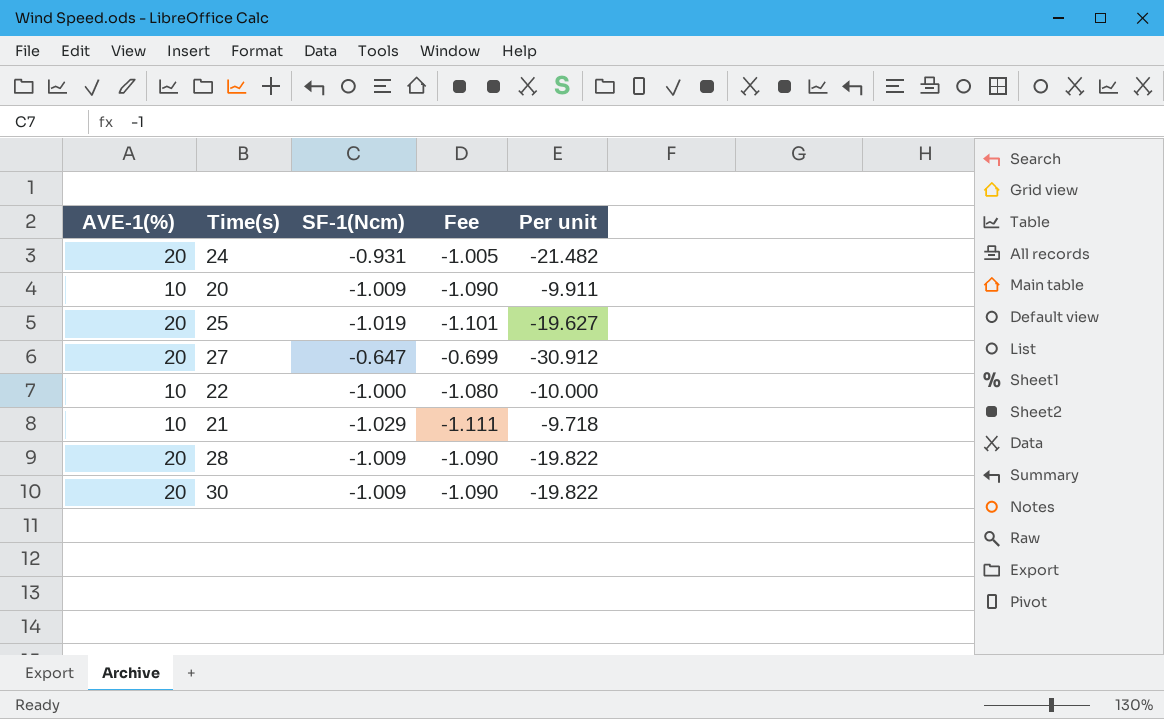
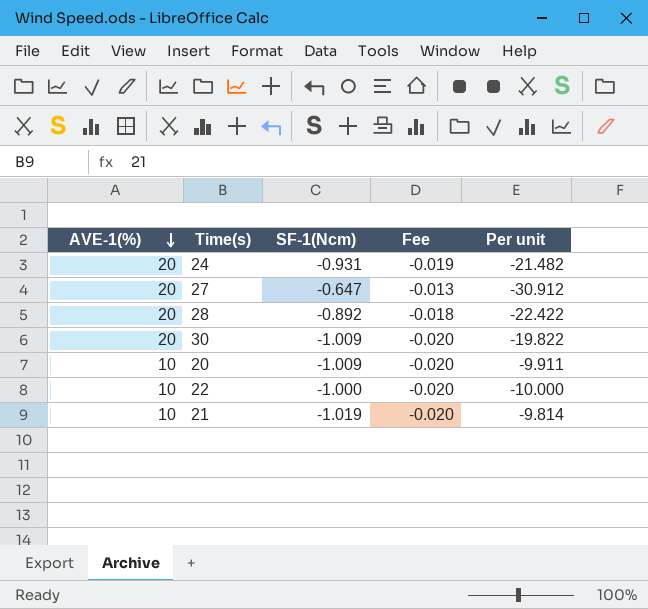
row order: none -> AVE-1(%) descending
column Fee | formula: [SF-1(Ncm)] * 1.08 -> [SF-1(Ncm)] * 0.02
row 25: 20 | -1.019 | -1.101 | -19.627 -> none
28 | SF-1(Ncm): -1.009 -> -0.892
28 | Per unit: -19.822 -> -22.422
21 | SF-1(Ncm): -1.029 -> -1.019
21 | Per unit: -9.718 -> -9.814

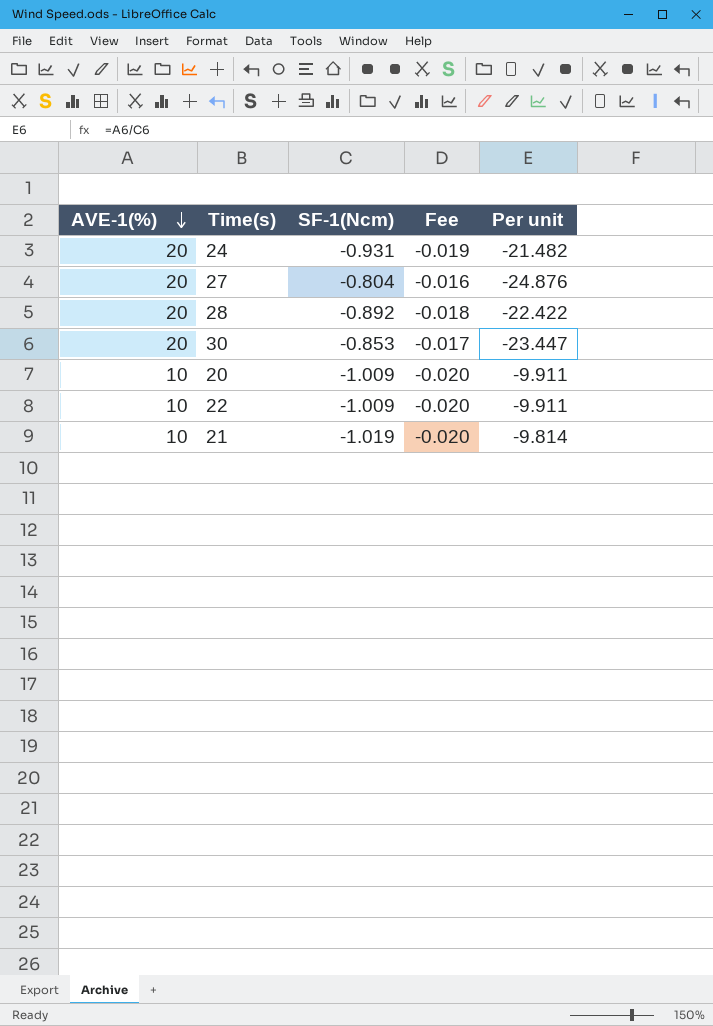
27 | SF-1(Ncm): -0.647 -> -0.804
27 | Fee: -0.013 -> -0.016
27 | Per unit: -30.912 -> -24.876
30 | SF-1(Ncm): -1.009 -> -0.853
30 | Fee: -0.020 -> -0.017
30 | Per unit: -19.822 -> -23.447
22 | SF-1(Ncm): -1.000 -> -1.009
22 | Per unit: -10.000 -> -9.911

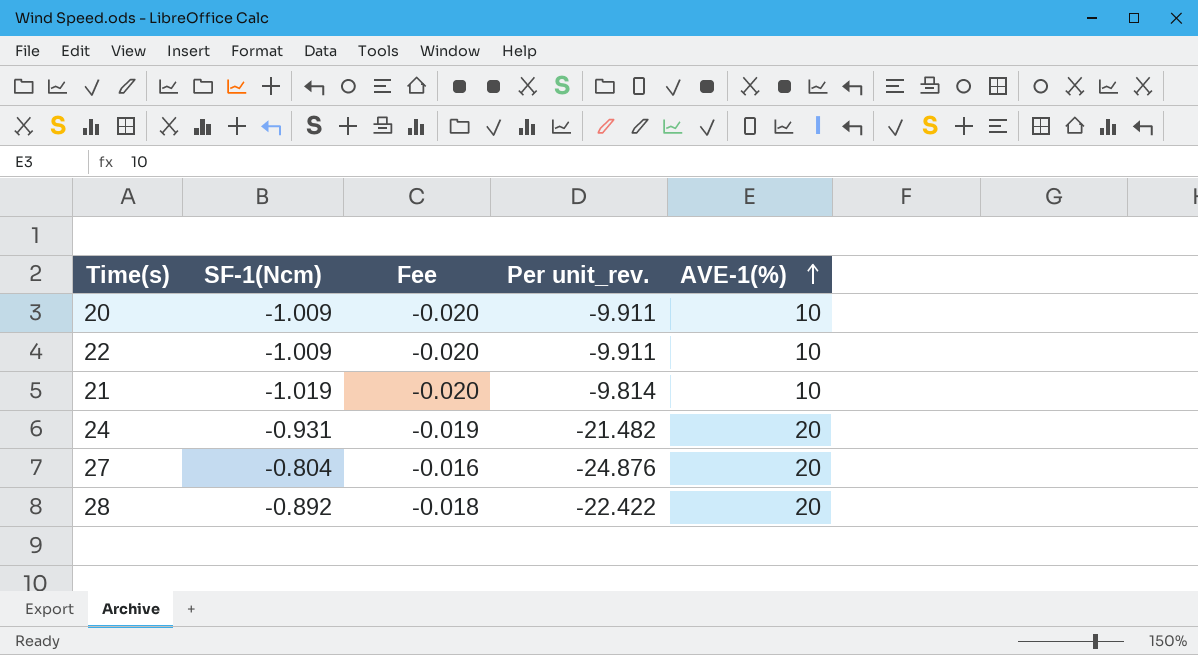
row order: AVE-1(%) descending -> AVE-1(%) ascending
column name: Per unit -> Per unit_rev.
column AVE-1(%) | position: 1 -> 5
row 30: 20 | -0.853 | -0.017 | -23.447 -> none

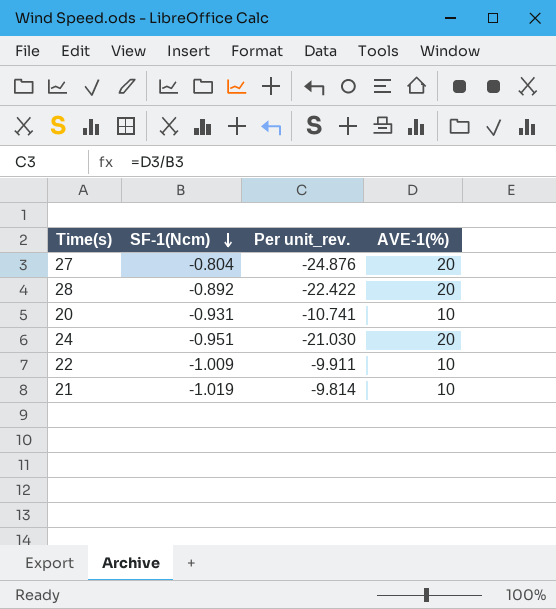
row order: AVE-1(%) ascending -> SF-1(Ncm) descending
column Fee | formula: [SF-1(Ncm)] * 0.02 -> none
20 | SF-1(Ncm): -1.009 -> -0.931
20 | Per unit_rev.: -9.911 -> -10.741
24 | SF-1(Ncm): -0.931 -> -0.951
24 | Per unit_rev.: -21.482 -> -21.030

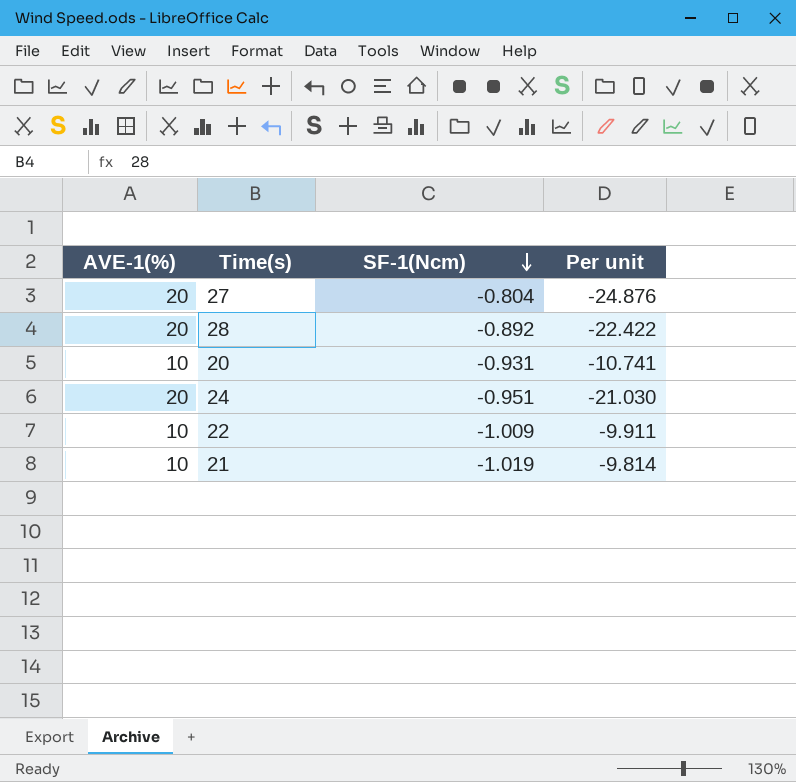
column AVE-1(%) | position: 4 -> 1
column name: Per unit_rev. -> Per unit

